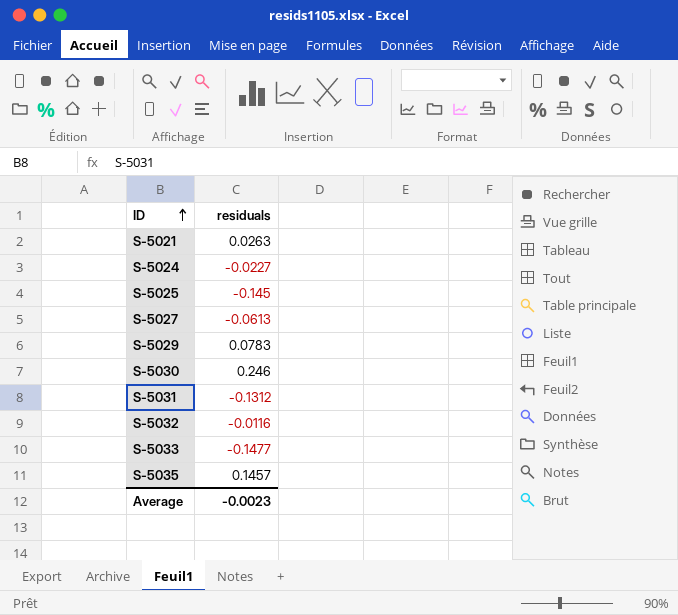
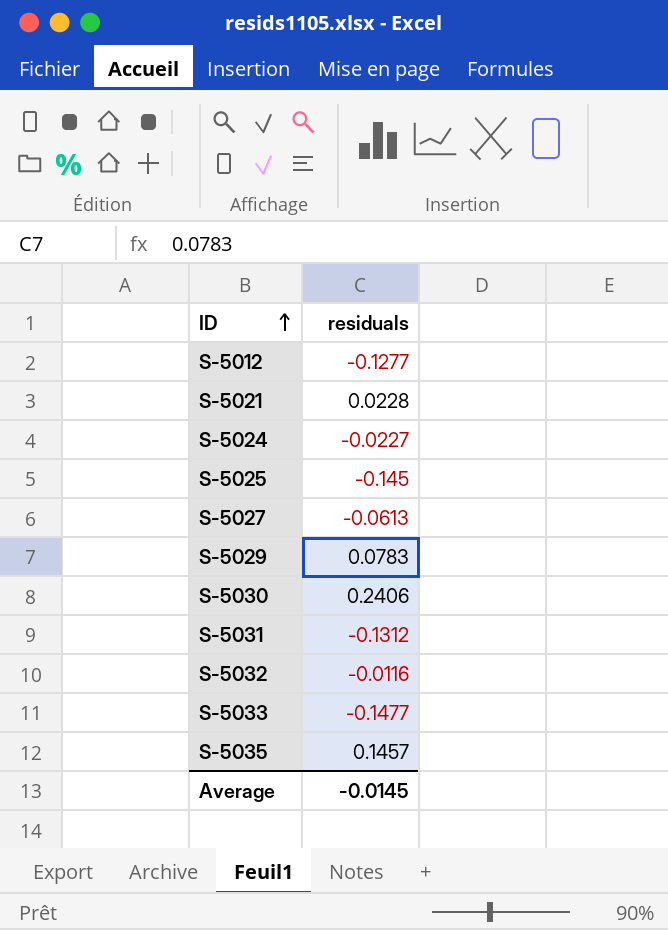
row S-5012: none -> -0.1277
S-5021 | residuals: 0.0263 -> 0.0228
S-5030 | residuals: 0.246 -> 0.2406
Average | residuals: -0.0023 -> -0.0145

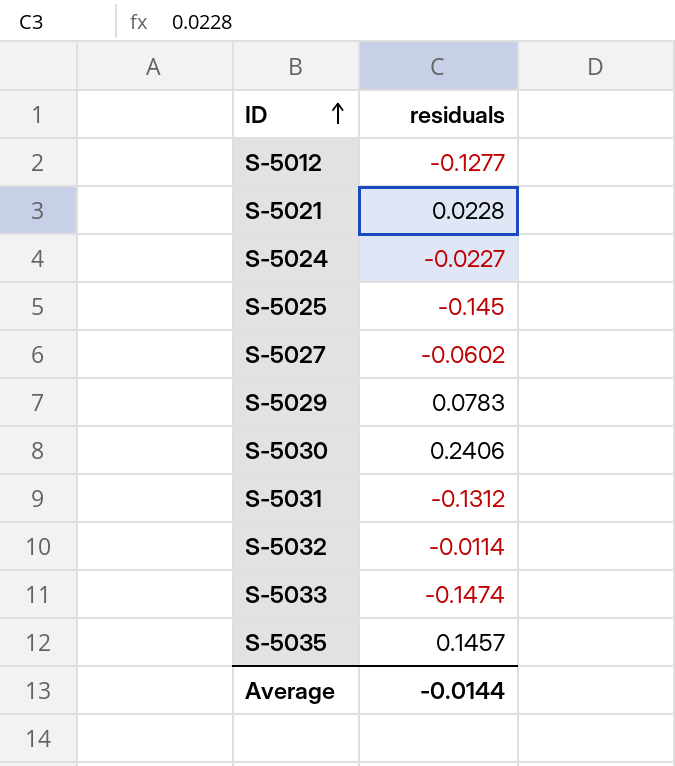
S-5027 | residuals: -0.0613 -> -0.0602
S-5032 | residuals: -0.0116 -> -0.0114
S-5033 | residuals: -0.1477 -> -0.1474
Average | residuals: -0.0145 -> -0.0144

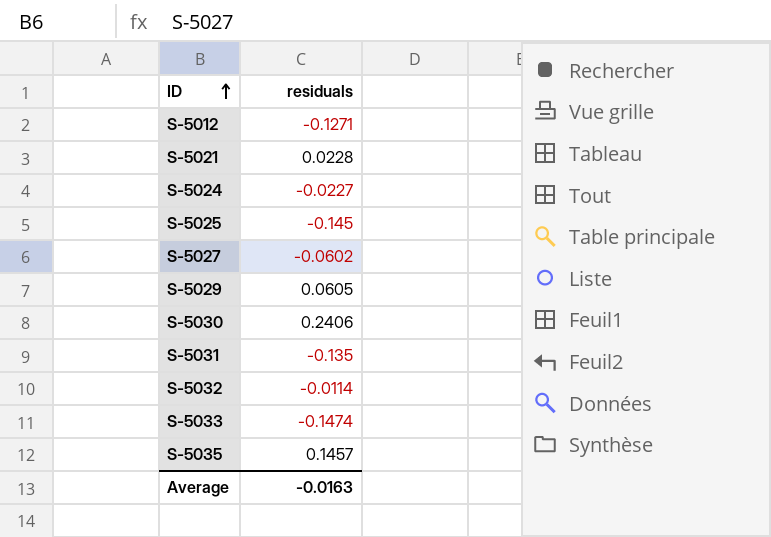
S-5012 | residuals: -0.1277 -> -0.1271
S-5029 | residuals: 0.0783 -> 0.0605
S-5031 | residuals: -0.1312 -> -0.135
Average | residuals: -0.0144 -> -0.0163

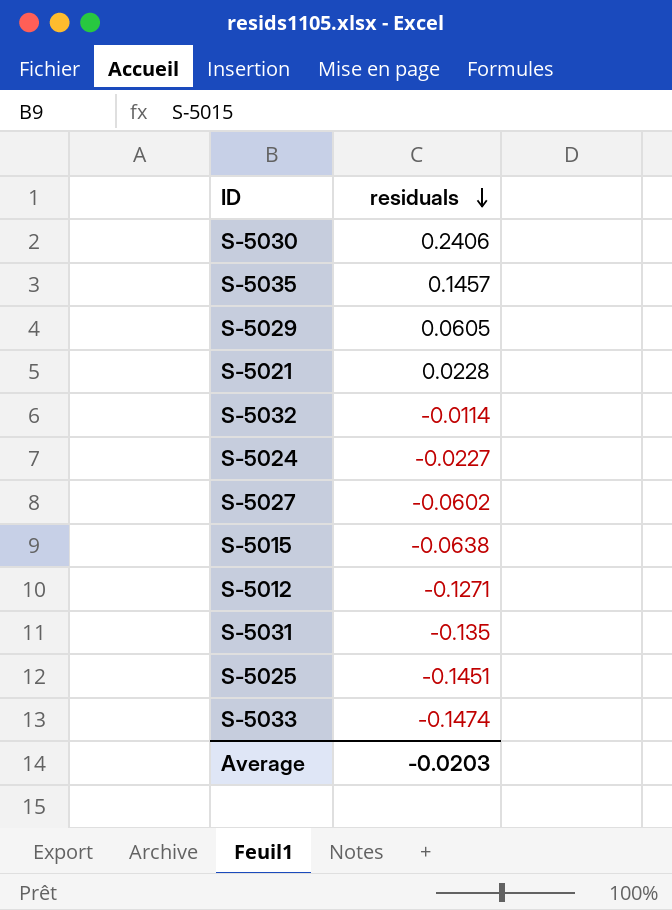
row order: ID ascending -> residuals descending
row S-5015: none -> -0.0638
S-5025 | residuals: -0.145 -> -0.1451
Average | residuals: -0.0163 -> -0.0203

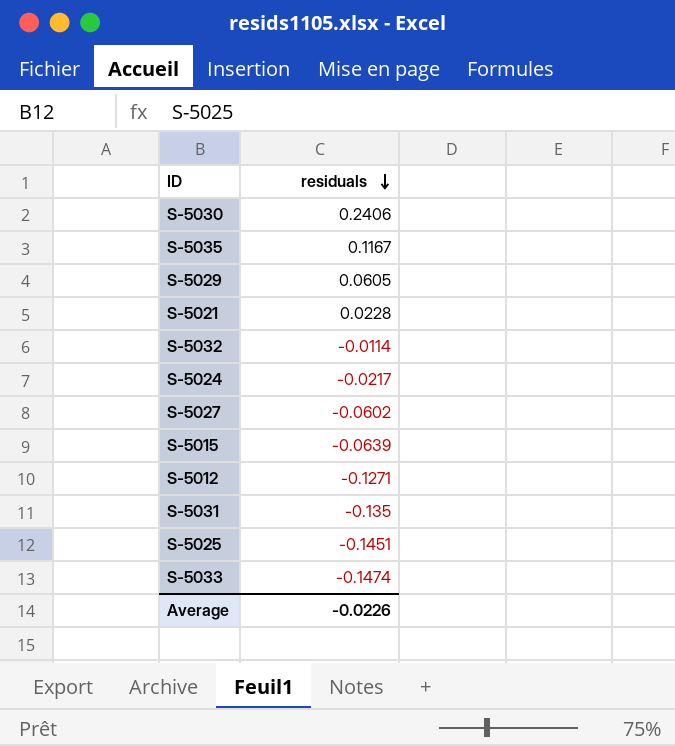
S-5035 | residuals: 0.1457 -> 0.1167
S-5024 | residuals: -0.0227 -> -0.0217
S-5015 | residuals: -0.0638 -> -0.0639
Average | residuals: -0.0203 -> -0.0226

